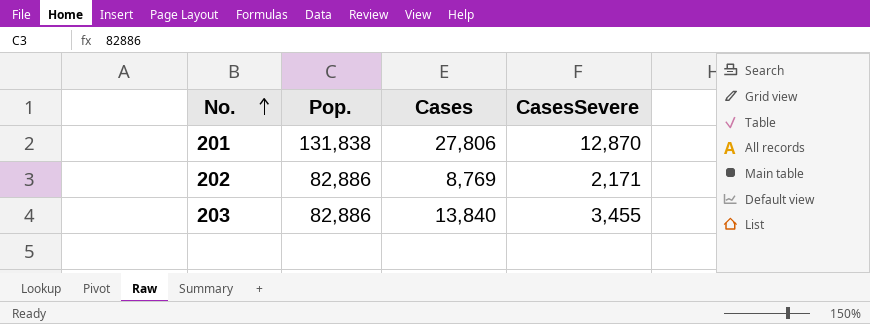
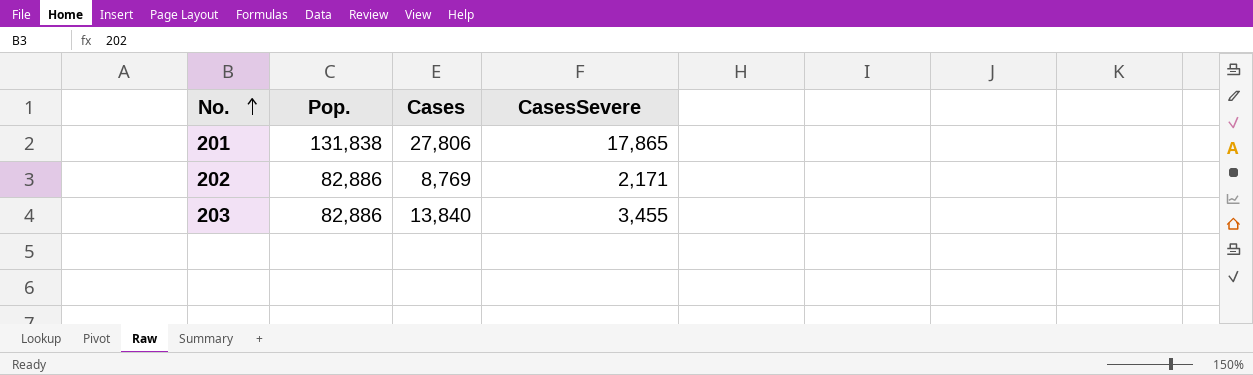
201 | CasesSevere: 12,870 -> 17,865

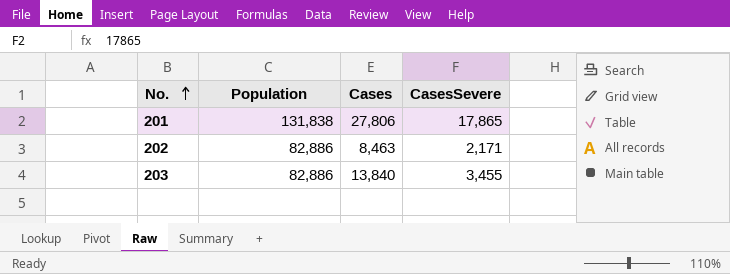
column name: Pop. -> Population
202 | Cases: 8,769 -> 8,463

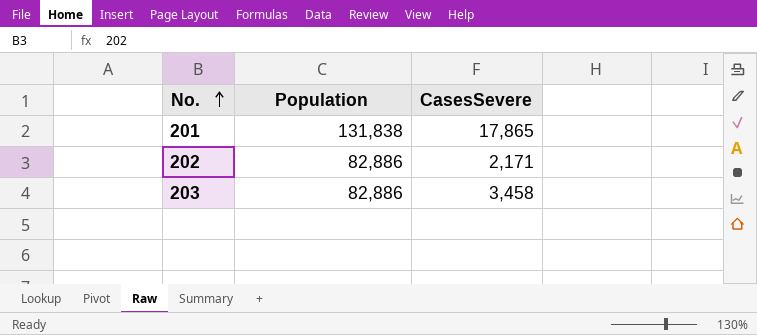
column Cases | position: 3 -> none
203 | CasesSevere: 3,455 -> 3,458

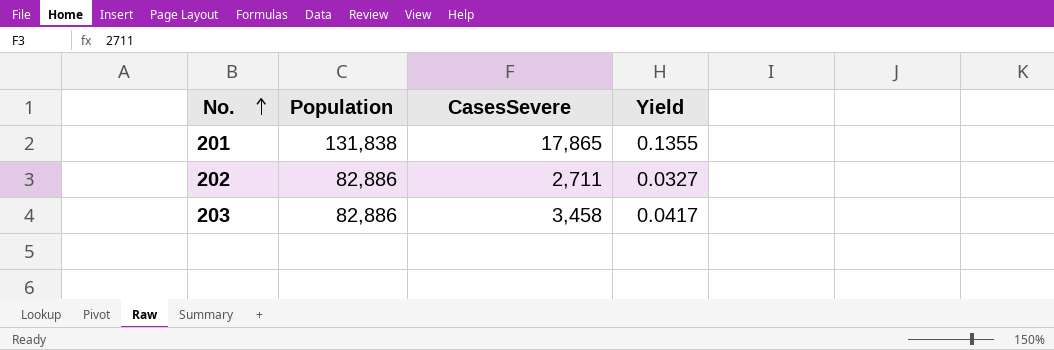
column Yield | formula: none -> [CasesSevere] / [Population]
202 | CasesSevere: 2,171 -> 2,711

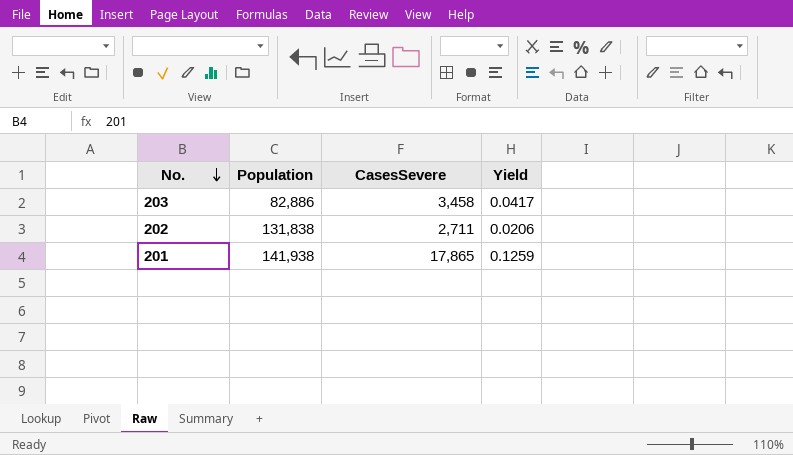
row order: No. ascending -> No. descending
202 | Population: 82,886 -> 131,838
202 | Yield: 0.0327 -> 0.0206
201 | Population: 131,838 -> 141,938
201 | Yield: 0.1355 -> 0.1259

